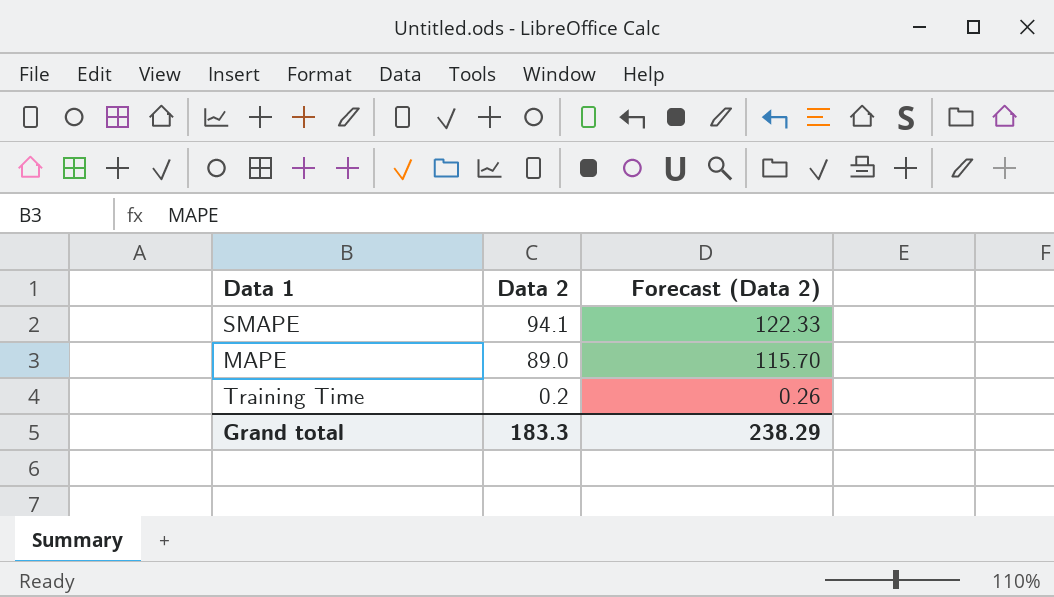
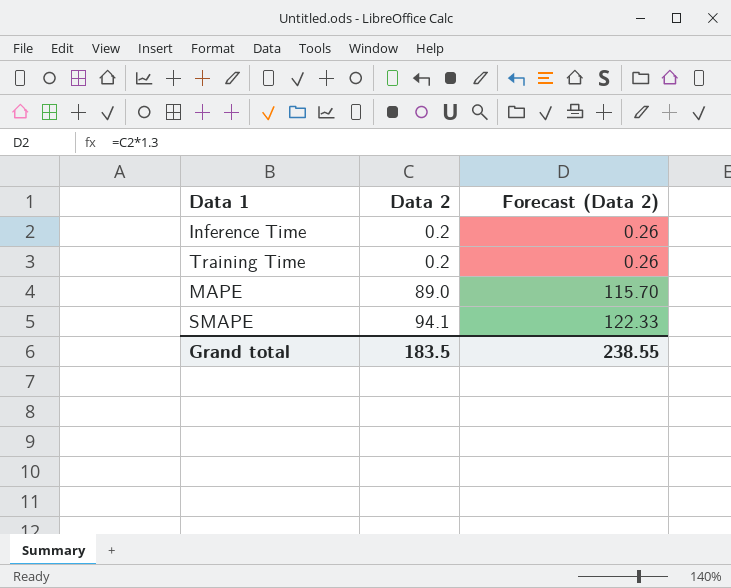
row order: Data 2 descending -> Data 2 ascending
row Inference Time: none -> 0.2 | 0.26
Grand total | Data 2: 183.3 -> 183.5
Grand total | Forecast (Data 2): 238.29 -> 238.55

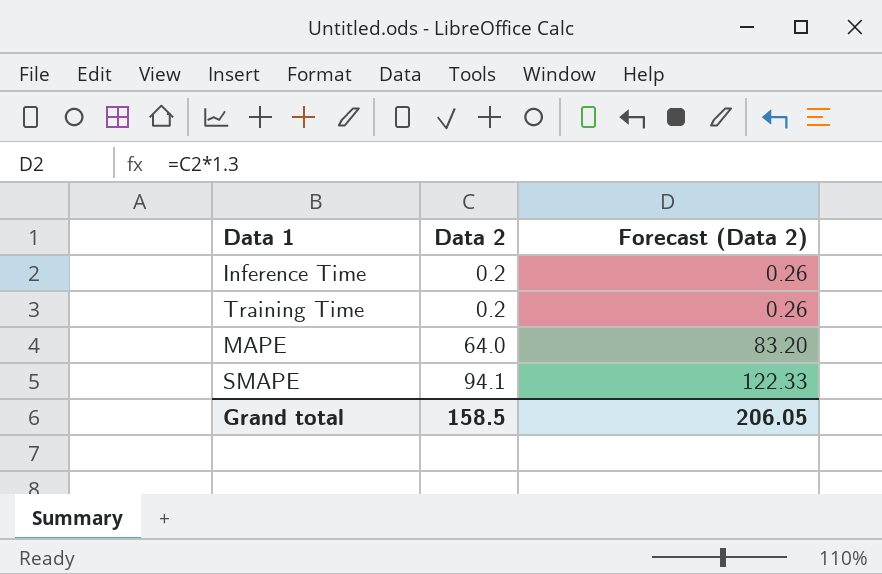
MAPE | Data 2: 89.0 -> 64.0
MAPE | Forecast (Data 2): 115.70 -> 83.20
Grand total | Data 2: 183.5 -> 158.5
Grand total | Forecast (Data 2): 238.55 -> 206.05

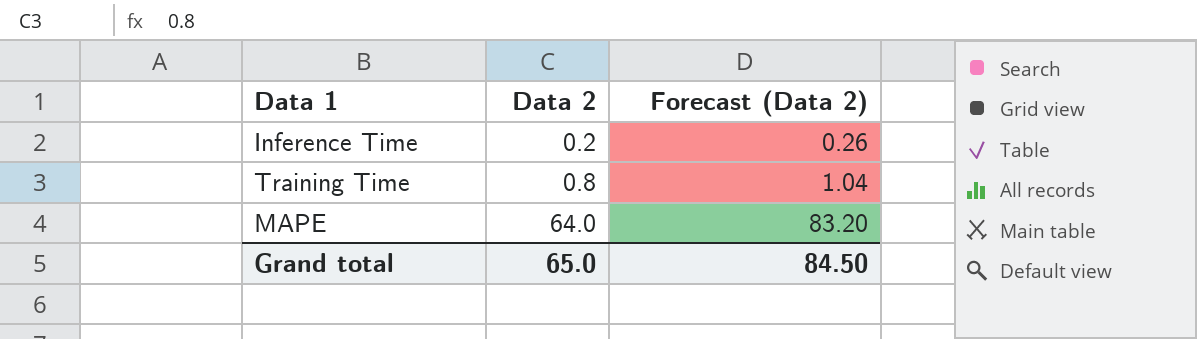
row SMAPE: 94.1 | 122.33 -> none
Training Time | Data 2: 0.2 -> 0.8
Training Time | Forecast (Data 2): 0.26 -> 1.04
Grand total | Data 2: 158.5 -> 65.0
Grand total | Forecast (Data 2): 206.05 -> 84.50

